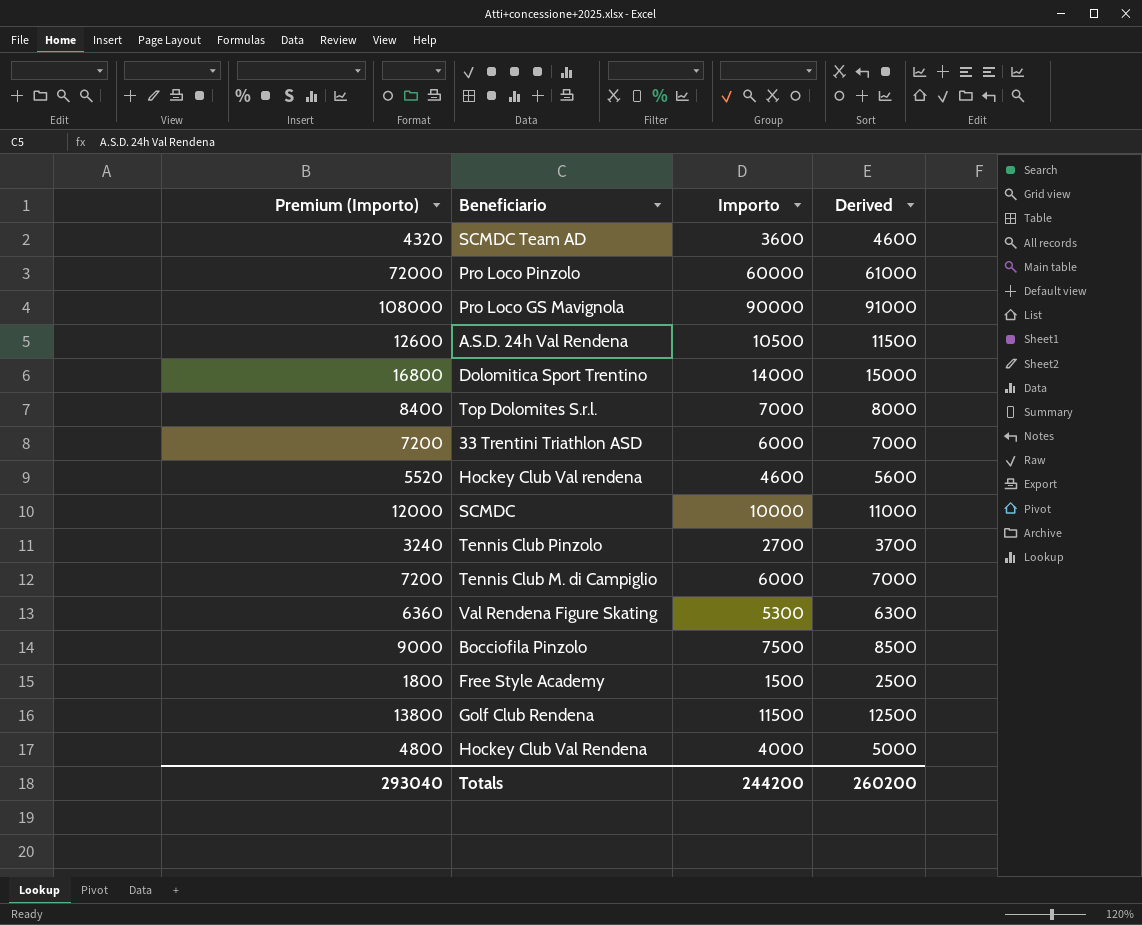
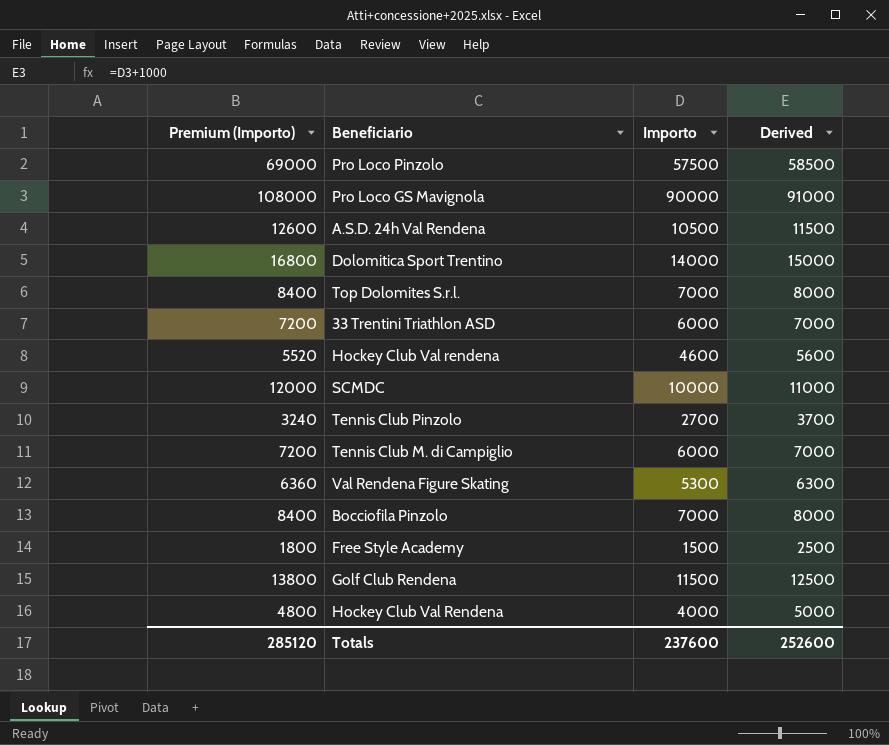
row SCMDC Team AD: 4320 | 3600 | 4600 -> none
Pro Loco Pinzolo | Premium (Importo): 72000 -> 69000
Pro Loco Pinzolo | Importo: 60000 -> 57500
Pro Loco Pinzolo | Derived: 61000 -> 58500
Bocciofila Pinzolo | Premium (Importo): 9000 -> 8400
Bocciofila Pinzolo | Importo: 7500 -> 7000
Bocciofila Pinzolo | Derived: 8500 -> 8000
Totals | Premium (Importo): 293040 -> 285120
Totals | Importo: 244200 -> 237600
Totals | Derived: 260200 -> 252600

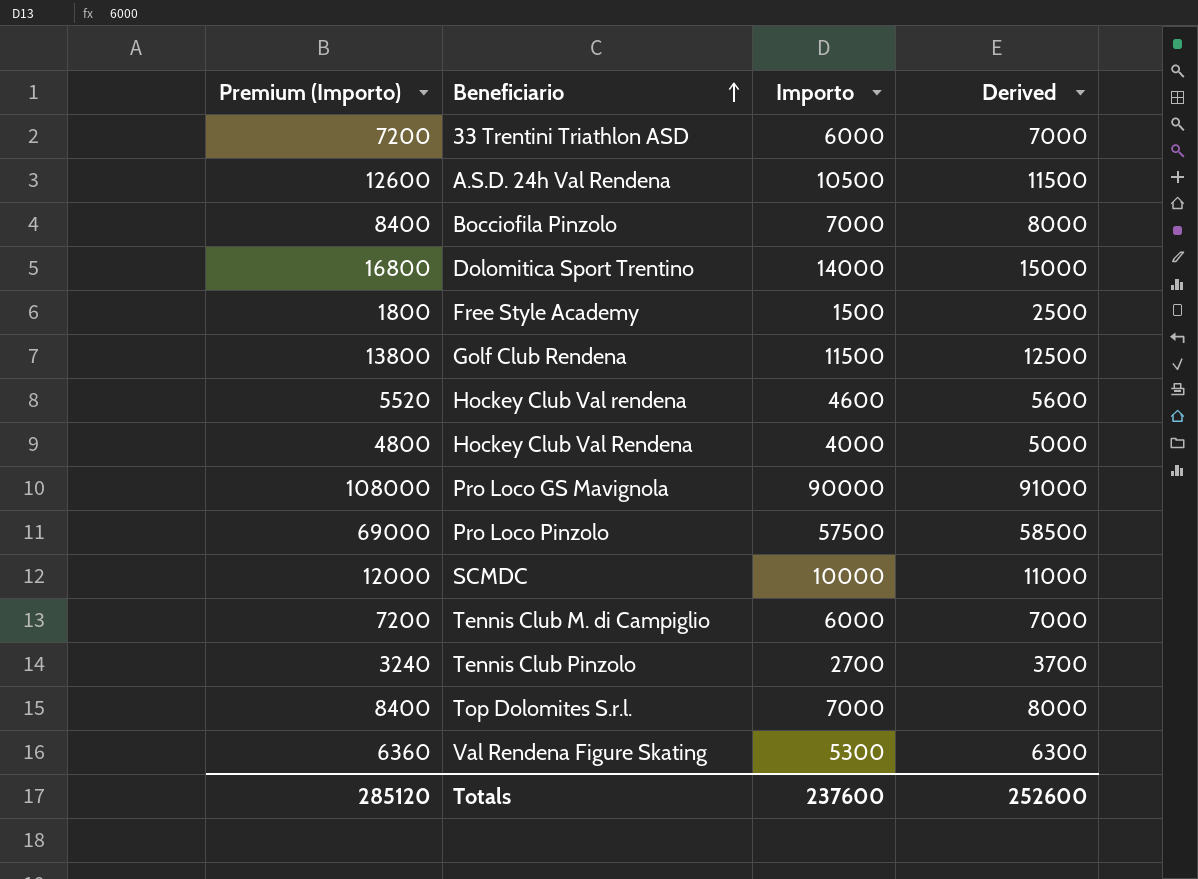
row order: none -> Beneficiario ascending

